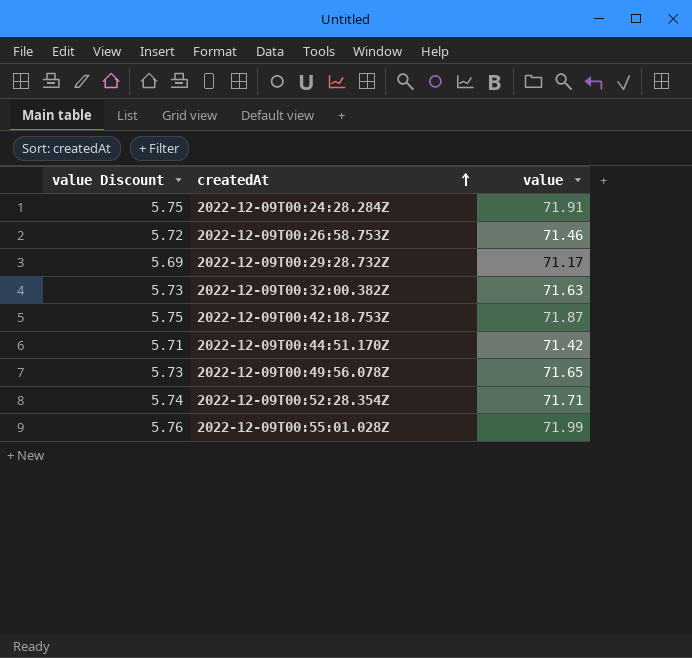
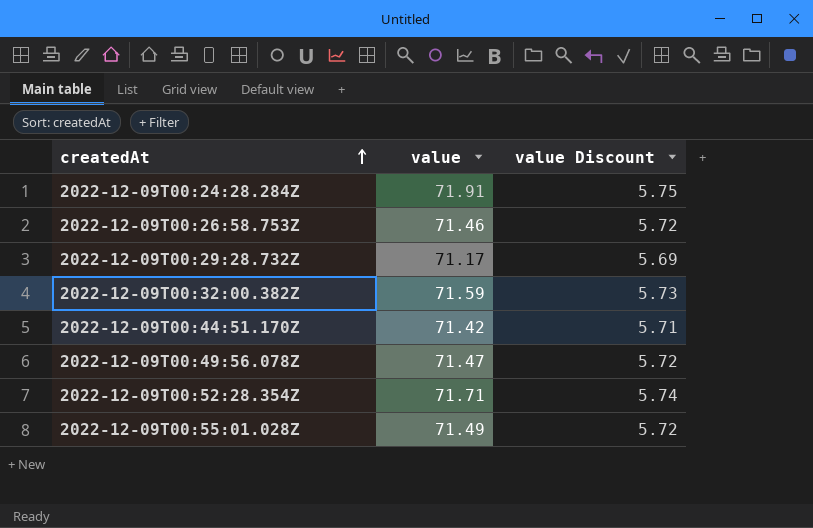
column value Discount | position: 1 -> 3
row 2022-12-09T00:42:18.753Z: 5.75 | 71.87 -> none
2022-12-09T00:32:00.382Z | value: 71.63 -> 71.59
2022-12-09T00:49:56.078Z | value: 71.65 -> 71.47
2022-12-09T00:49:56.078Z | value Discount: 5.73 -> 5.72
2022-12-09T00:55:01.028Z | value: 71.99 -> 71.49
2022-12-09T00:55:01.028Z | value Discount: 5.76 -> 5.72

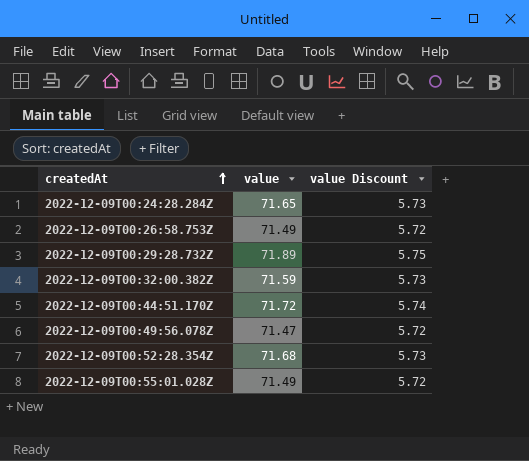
2022-12-09T00:24:28.284Z | value: 71.91 -> 71.65
2022-12-09T00:24:28.284Z | value Discount: 5.75 -> 5.73
2022-12-09T00:26:58.753Z | value: 71.46 -> 71.49
2022-12-09T00:29:28.732Z | value: 71.17 -> 71.89
2022-12-09T00:29:28.732Z | value Discount: 5.69 -> 5.75
2022-12-09T00:44:51.170Z | value: 71.42 -> 71.72
2022-12-09T00:44:51.170Z | value Discount: 5.71 -> 5.74
2022-12-09T00:52:28.354Z | value: 71.71 -> 71.68
2022-12-09T00:52:28.354Z | value Discount: 5.74 -> 5.73

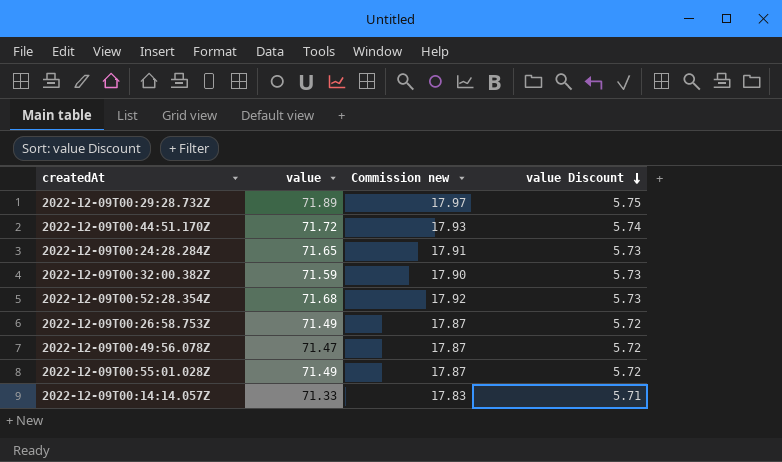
row order: createdAt ascending -> value Discount descending
column Commission new | formula: none -> [value] * 0.25
row 2022-12-09T00:14:14.057Z: none -> 71.33 | 17.83 | 5.71

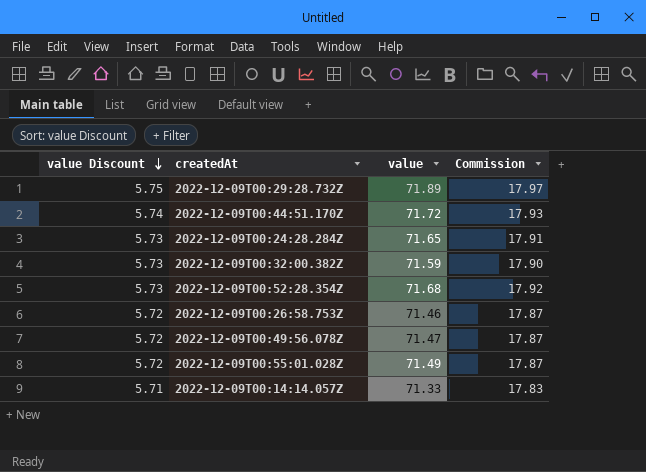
column value Discount | position: 4 -> 1
column name: Commission new -> Commission
2022-12-09T00:26:58.753Z | value: 71.49 -> 71.46

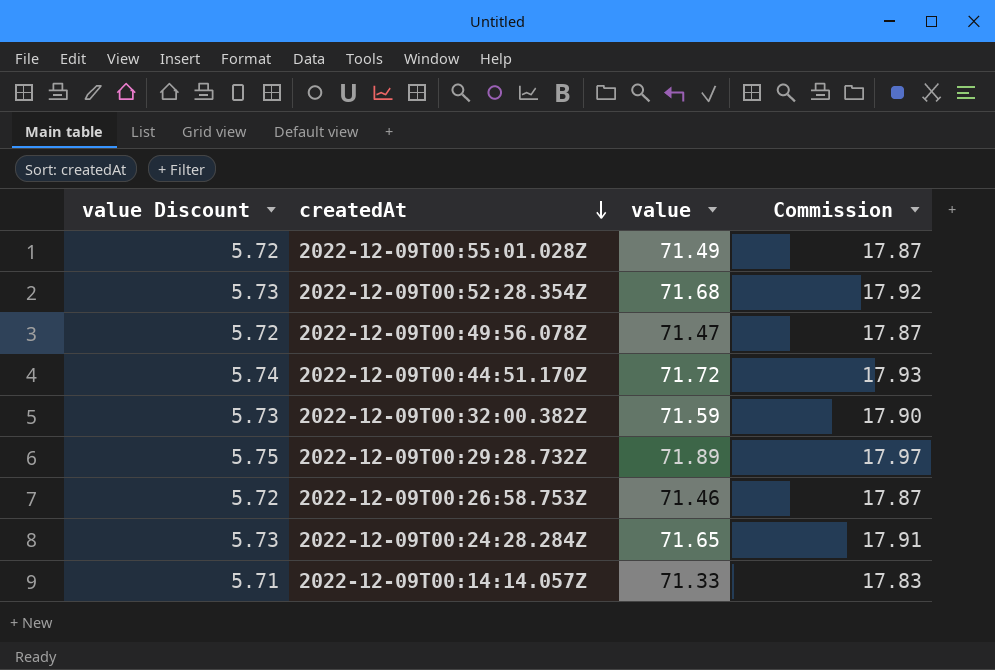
row order: value Discount descending -> createdAt descending

